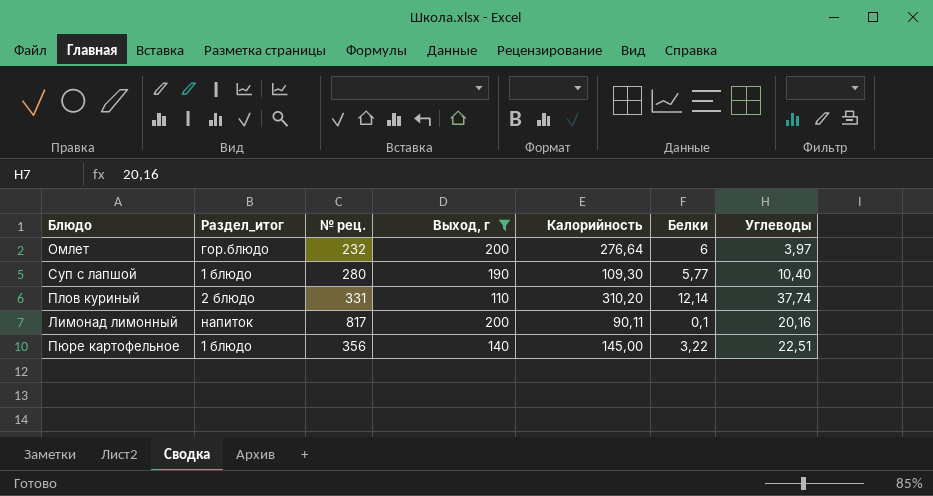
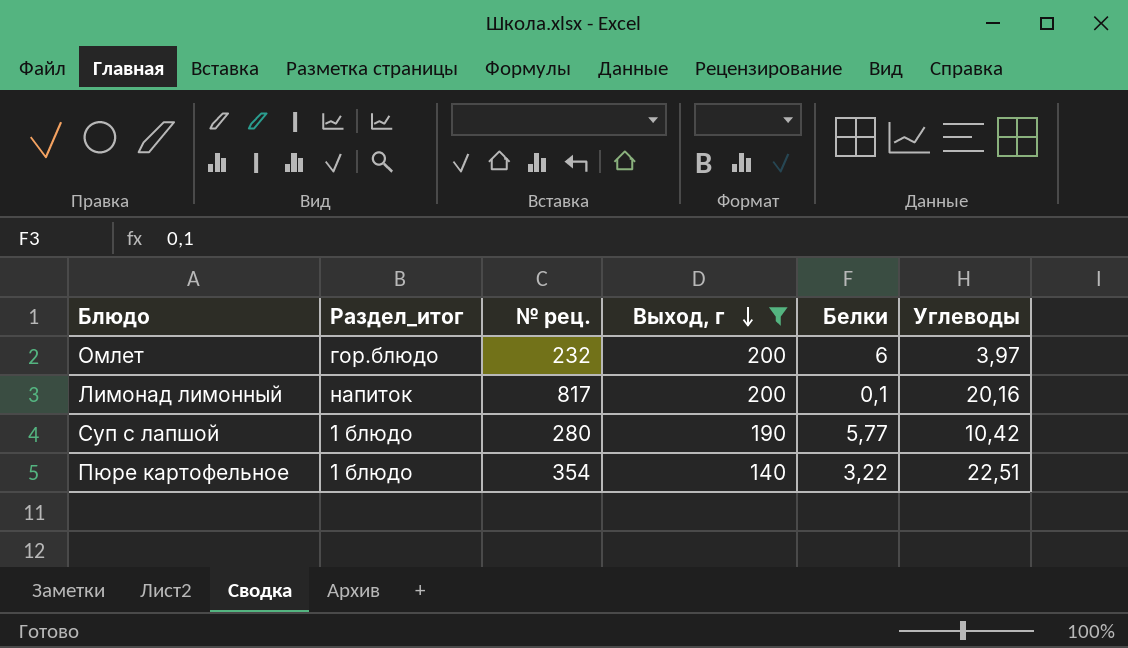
row order: none -> Выход, г descending
column Калорийность | position: 5 -> none
row Плов куриный: 2 блюдо | 331 | 110 | 310,20 | 12,14 | 37,74 -> none
Суп с лапшой | Углеводы: 10,40 -> 10,42
Пюре картофельное | № рец.: 356 -> 354

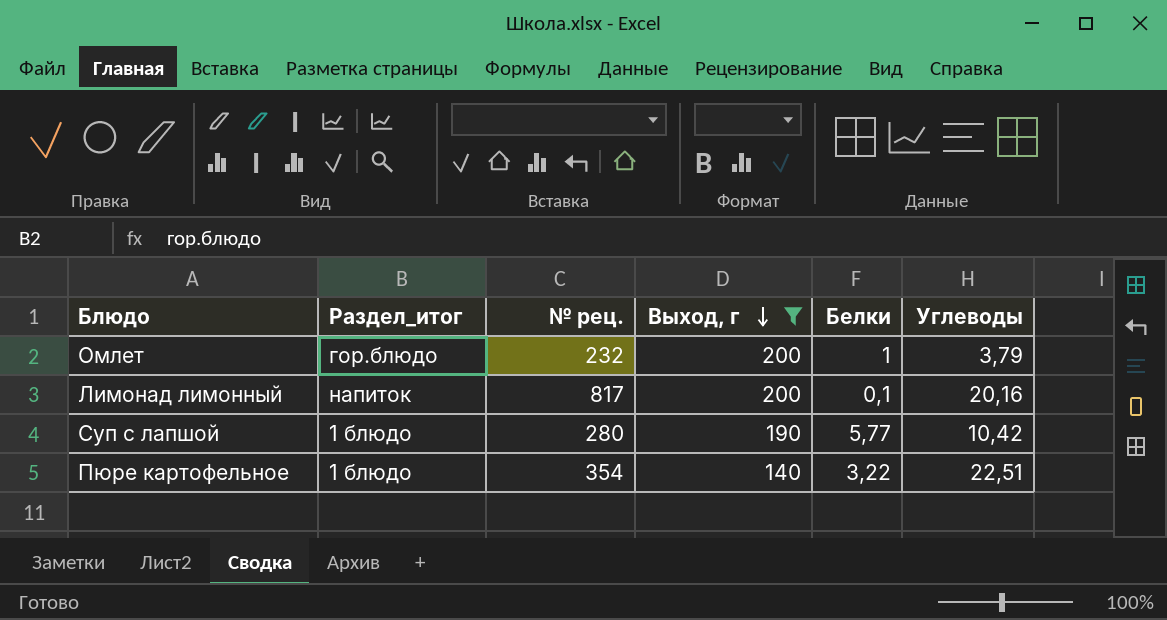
Омлет | Белки: 6 -> 1
Омлет | Углеводы: 3,97 -> 3,79

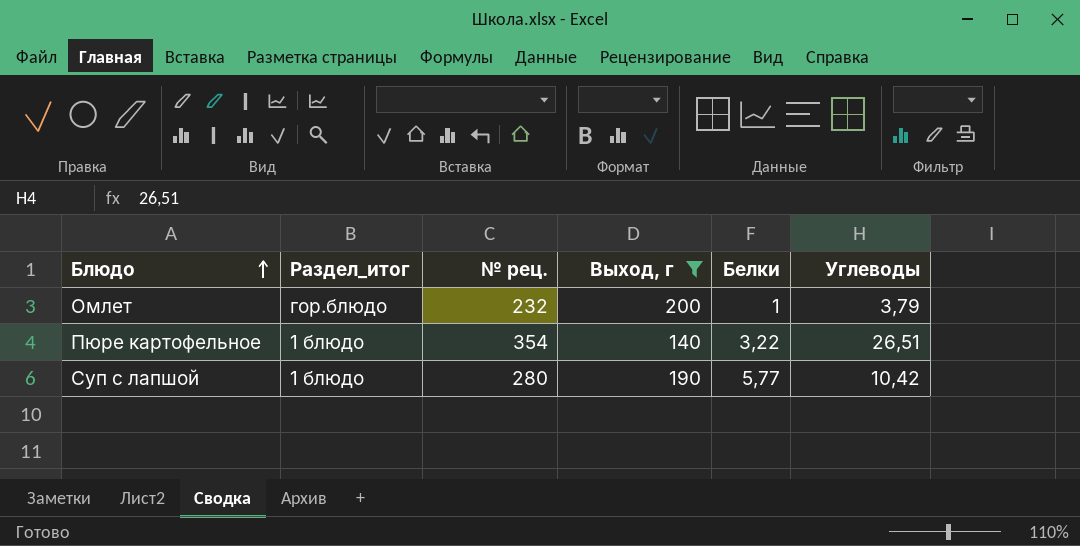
row order: Выход, г descending -> Блюдо ascending
row Лимонад лимонный: напиток | 817 | 200 | 0,1 | 20,16 -> none
Пюре картофельное | Углеводы: 22,51 -> 26,51

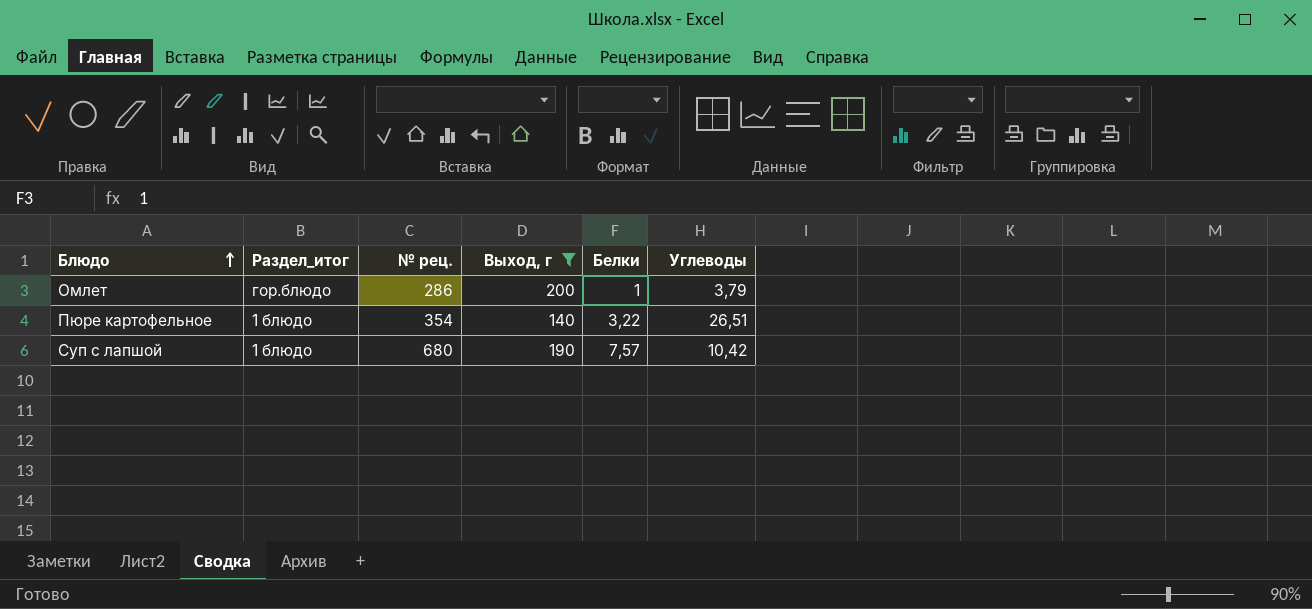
Омлет | № рец.: 232 -> 286
Суп с лапшой | № рец.: 280 -> 680
Суп с лапшой | Белки: 5,77 -> 7,57

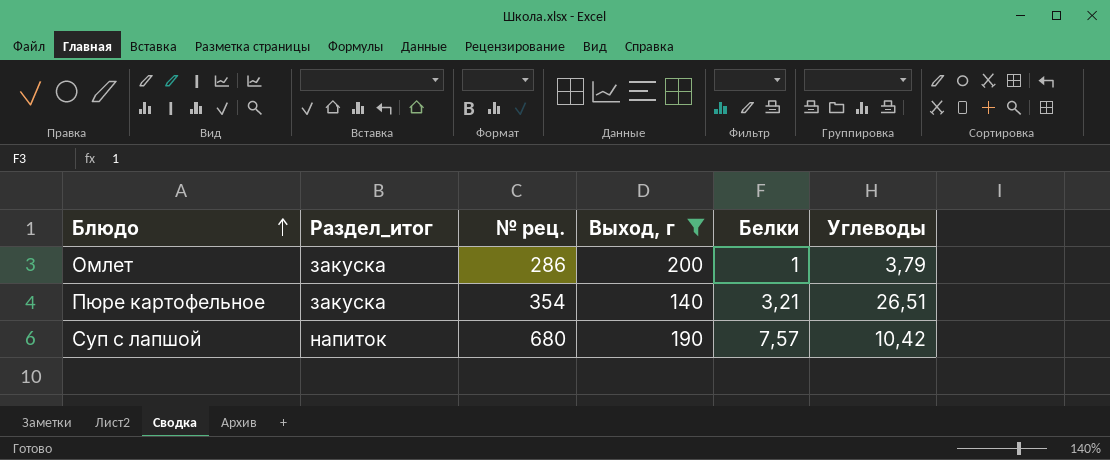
Омлет | Раздел_итог: гор.блюдо -> закуска
Пюре картофельное | Раздел_итог: 1 блюдо -> закуска
Пюре картофельное | Белки: 3,22 -> 3,21
Суп с лапшой | Раздел_итог: 1 блюдо -> напиток

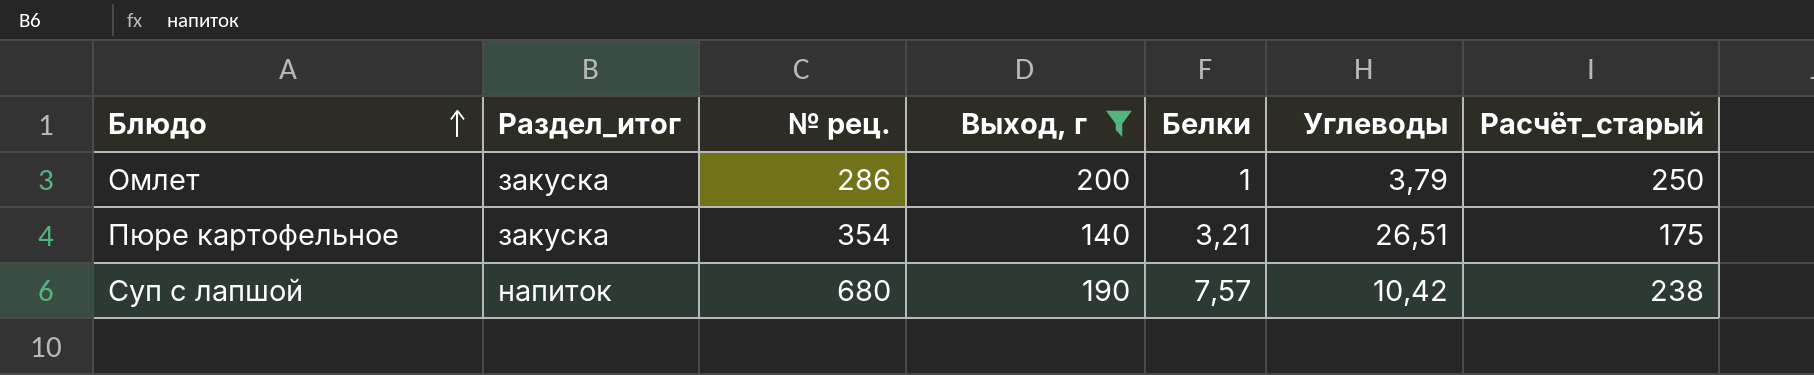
column Расчёт_старый | formula: none -> [Выход, г] * 1,25

